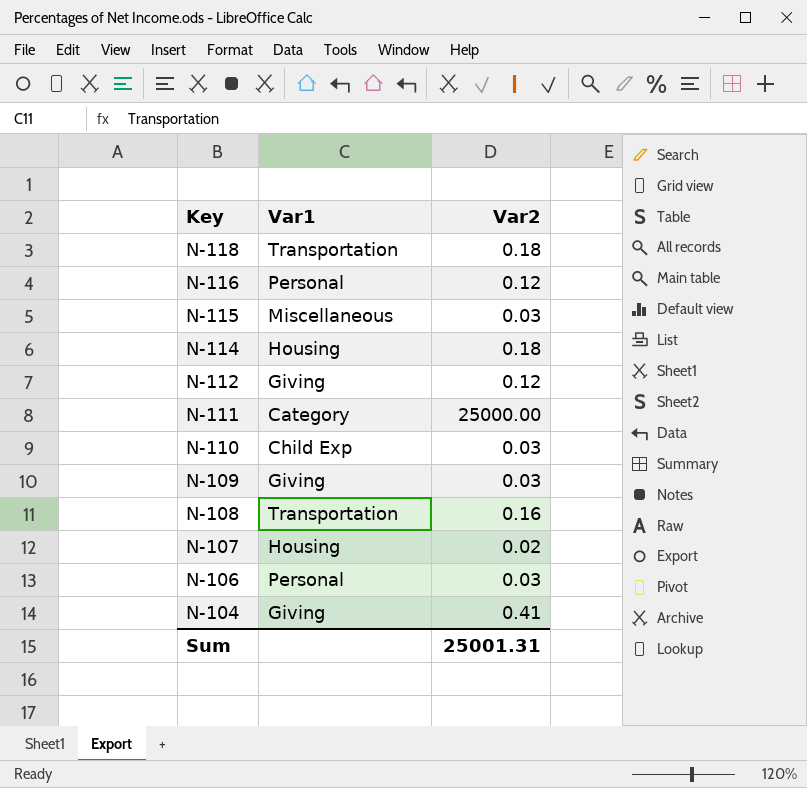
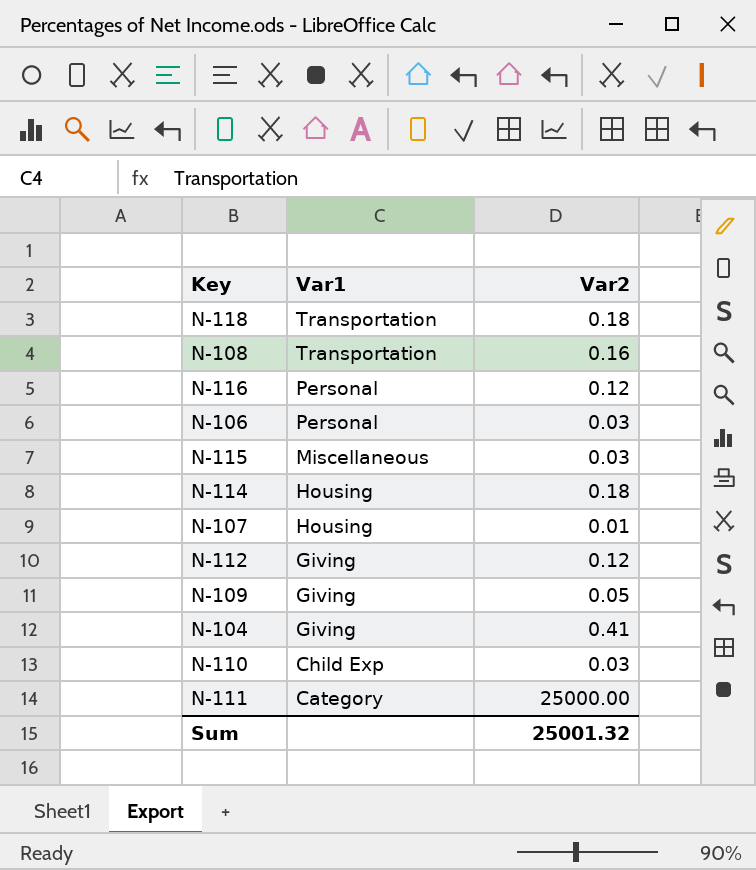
row order: Key descending -> Var1 descending
N-107 | Var2: 0.02 -> 0.01
N-109 | Var2: 0.03 -> 0.05
Sum | Var2: 25001.31 -> 25001.32

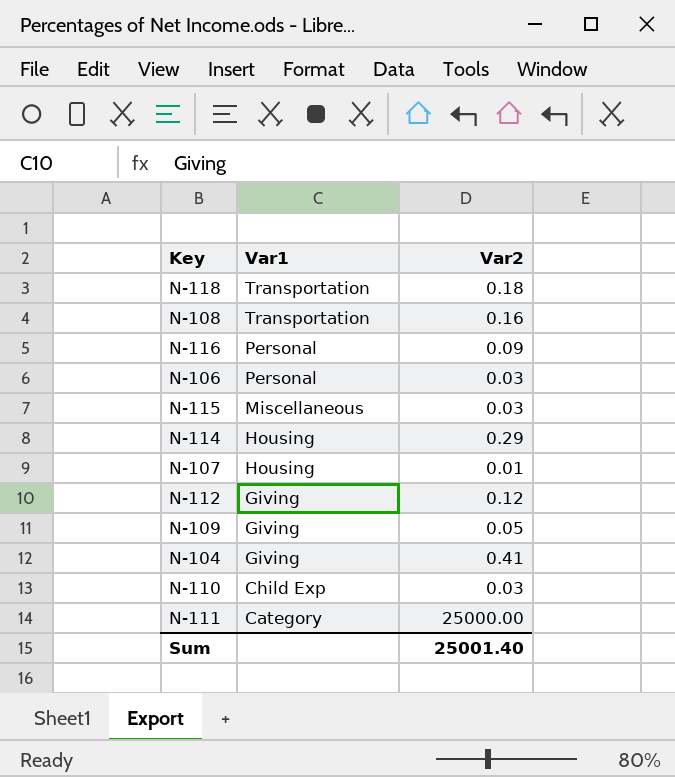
N-116 | Var2: 0.12 -> 0.09
N-114 | Var2: 0.18 -> 0.29
Sum | Var2: 25001.32 -> 25001.40

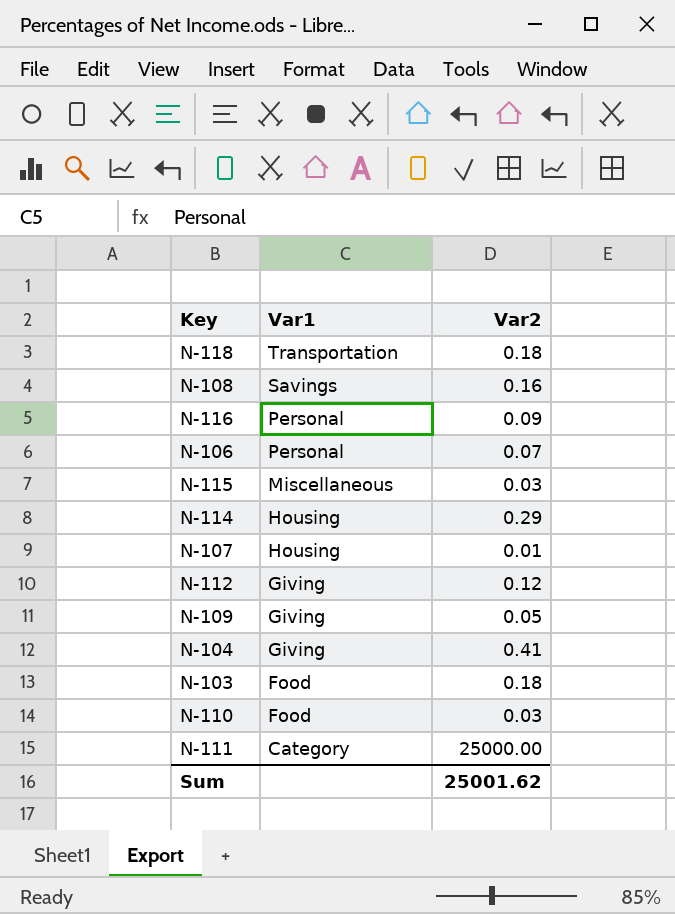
N-108 | Var1: Transportation -> Savings
N-106 | Var2: 0.03 -> 0.07
row N-103: none -> Food | 0.18
N-110 | Var1: Child Exp -> Food
Sum | Var2: 25001.40 -> 25001.62

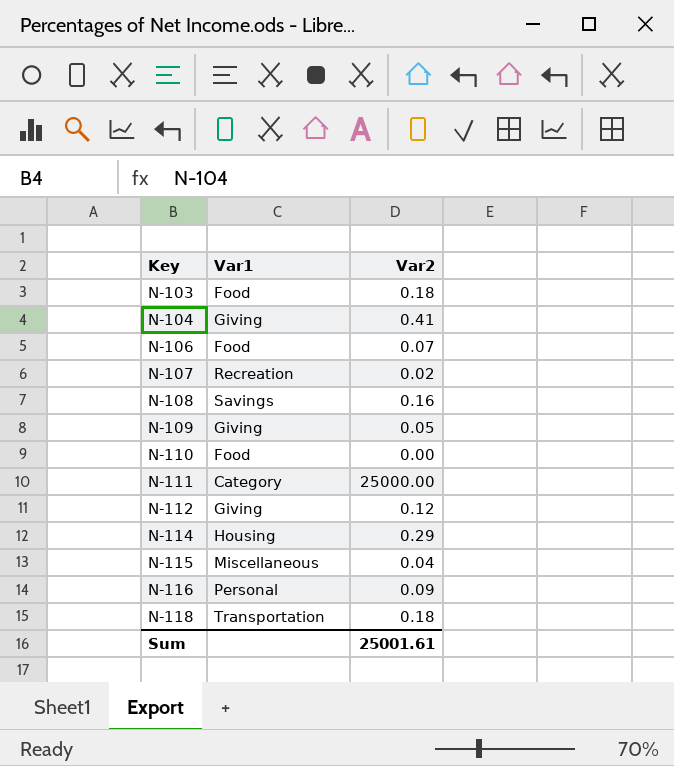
row order: Var1 descending -> Key ascending
N-106 | Var1: Personal -> Food
N-107 | Var1: Housing -> Recreation
N-107 | Var2: 0.01 -> 0.02
N-110 | Var2: 0.03 -> 0.00
N-115 | Var2: 0.03 -> 0.04
Sum | Var2: 25001.62 -> 25001.61

